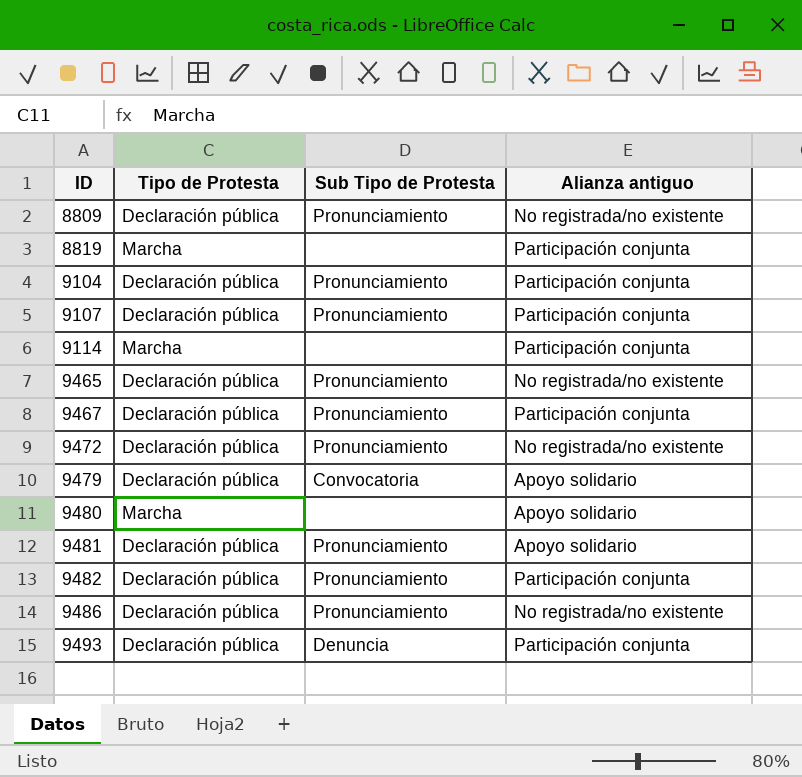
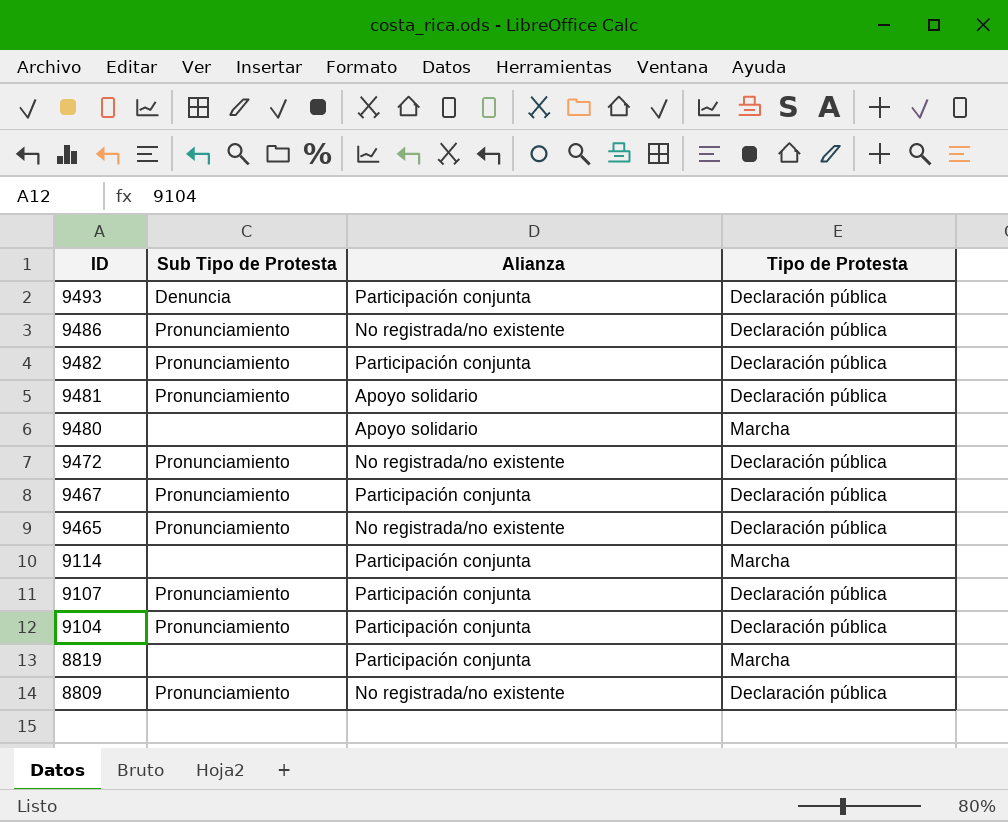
row order: ID ascending -> ID descending
column name: Alianza antiguo -> Alianza
column Tipo de Protesta | position: 2 -> 4
row 9479: Declaración pública | Convocatoria | Apoyo solidario -> none

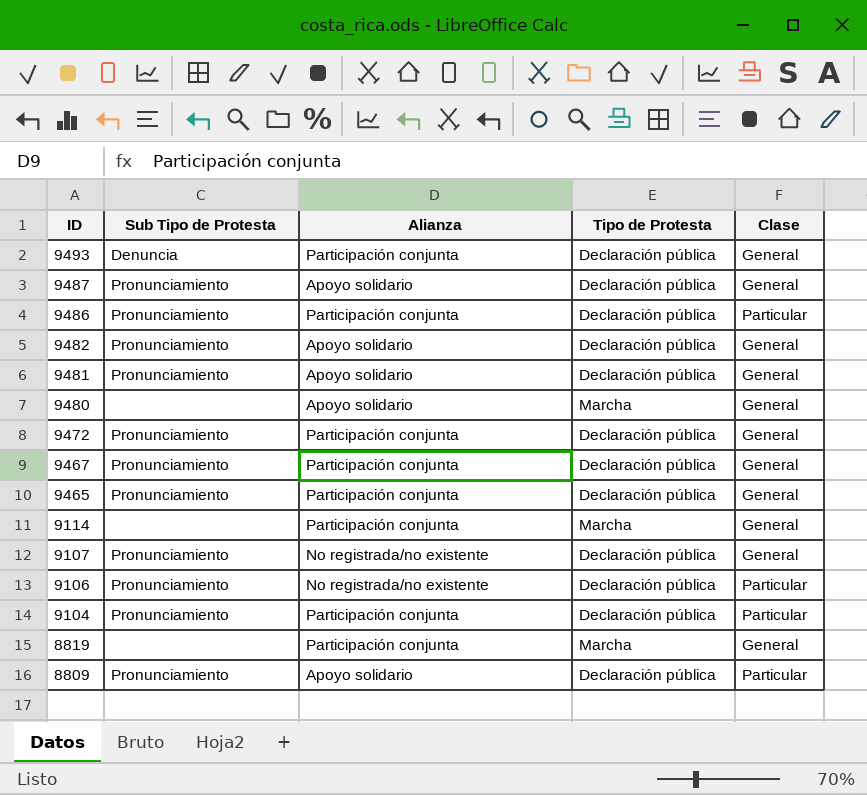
column Clase | position: none -> 5
row 9487: none -> Pronunciamiento | Apoyo solidario | Declaración pública | General
9486 | Alianza: No registrada/no existente -> Participación conjunta
9482 | Alianza: Participación conjunta -> Apoyo solidario
9472 | Alianza: No registrada/no existente -> Participación conjunta
9465 | Alianza: No registrada/no existente -> Participación conjunta
9107 | Alianza: Participación conjunta -> No registrada/no existente
row 9106: none -> Pronunciamiento | No registrada/no existente | Declaración pública | Particular
8809 | Alianza: No registrada/no existente -> Apoyo solidario

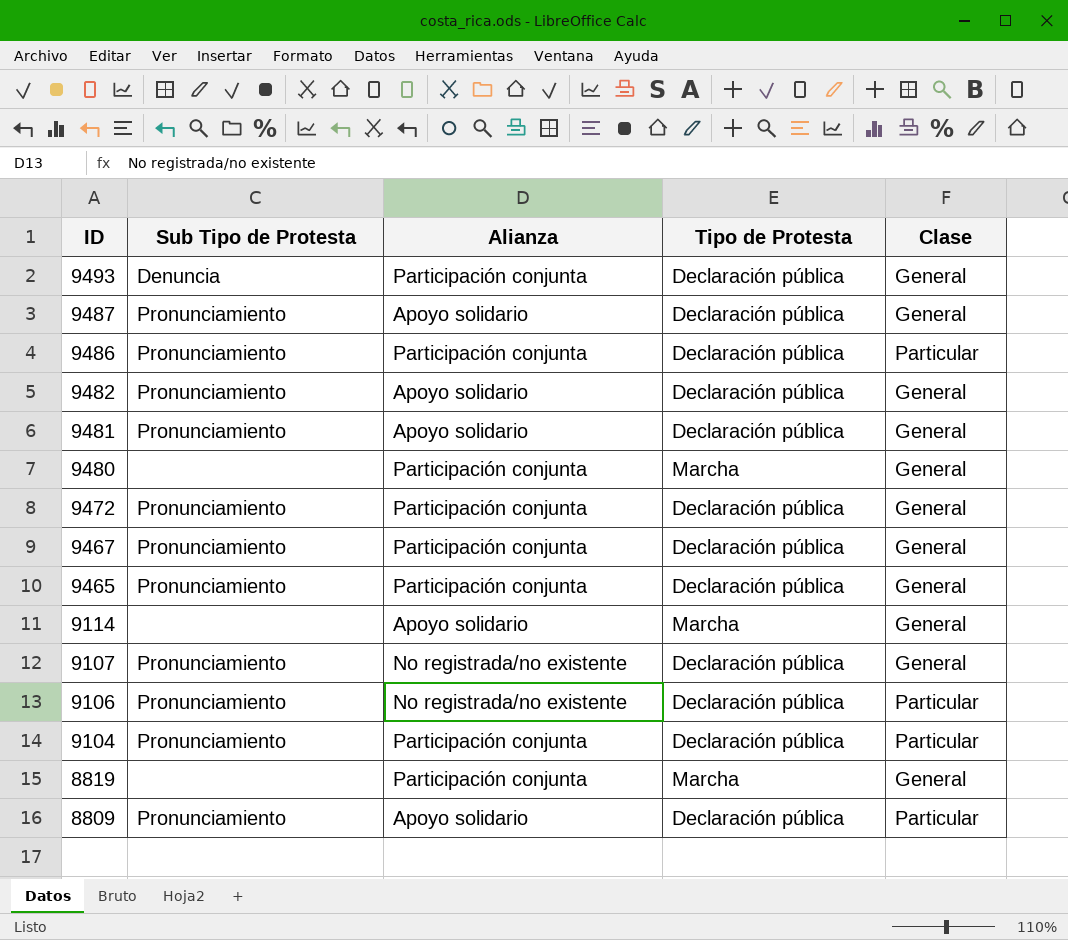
9480 | Alianza: Apoyo solidario -> Participación conjunta
9114 | Alianza: Participación conjunta -> Apoyo solidario

